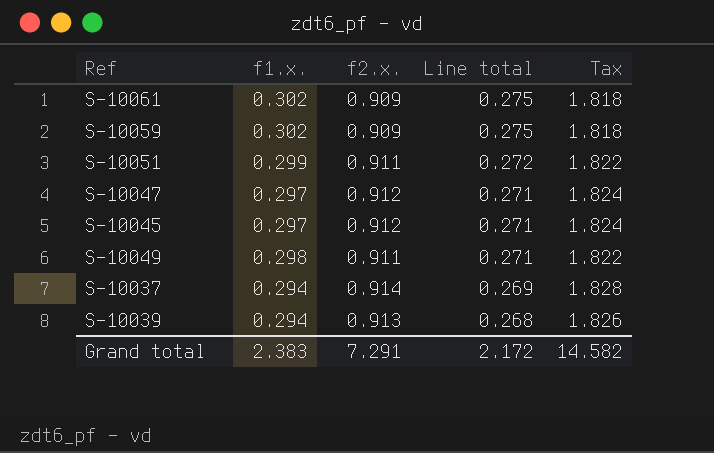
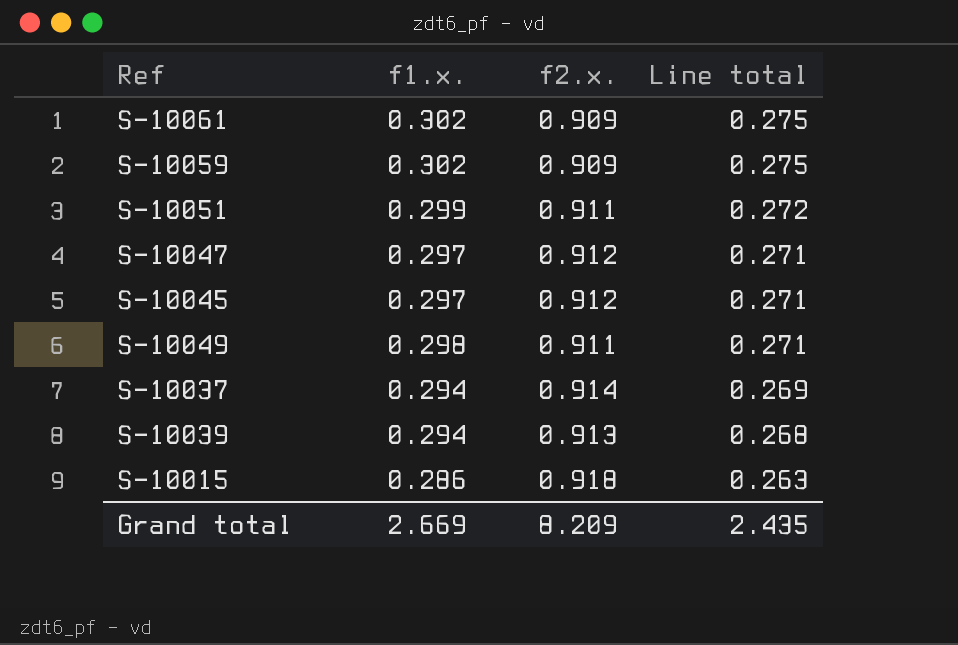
column Tax | formula: [f2.x.] * 2 -> none
row S-10015: none -> 0.286 | 0.918 | 0.263
Grand total | f1.x.: 2.383 -> 2.669
Grand total | f2.x.: 7.291 -> 8.209
Grand total | Line total: 2.172 -> 2.435

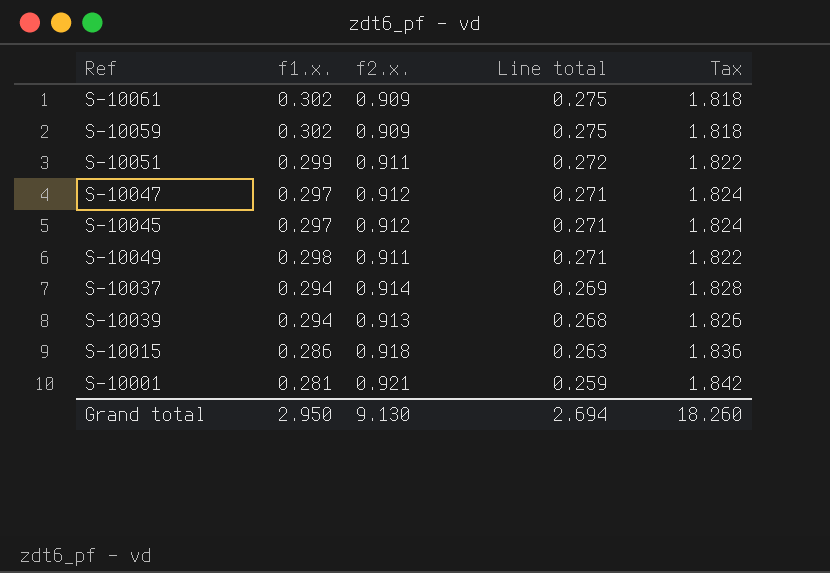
column Tax | formula: none -> [f2.x.] * 2
row S-10001: none -> 0.281 | 0.921 | 0.259 | 1.842
Grand total | f1.x.: 2.669 -> 2.950
Grand total | f2.x.: 8.209 -> 9.130
Grand total | Line total: 2.435 -> 2.694

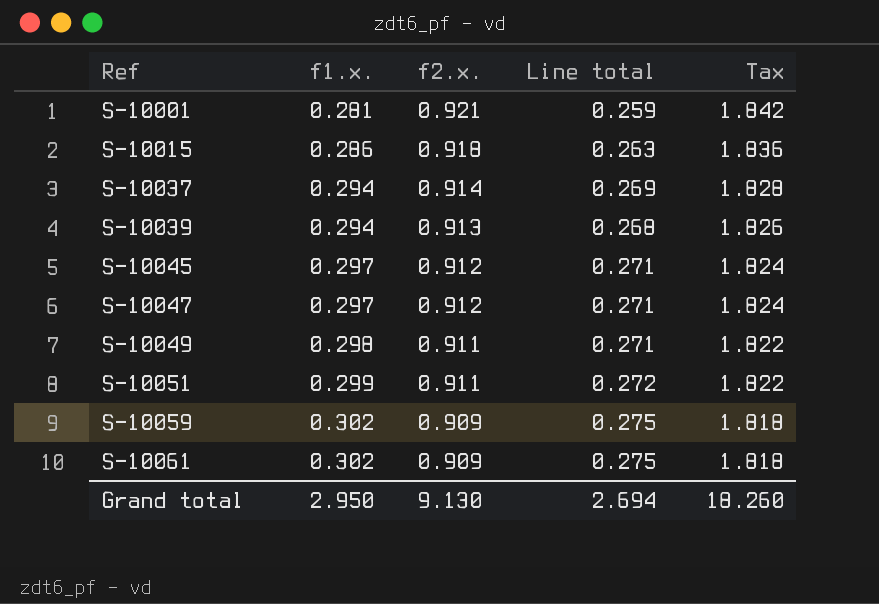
row order: Line total descending -> Ref ascending

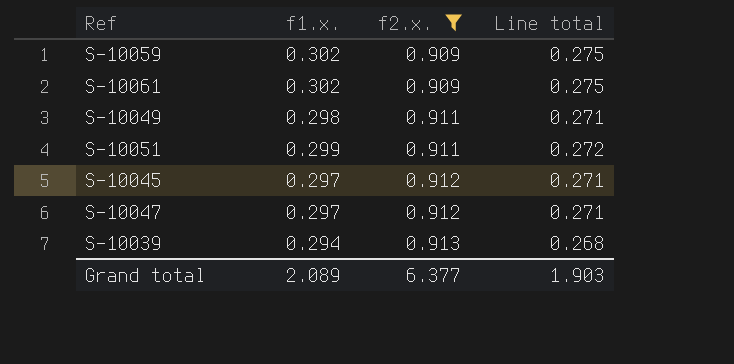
filter: none -> f2.x. <= 0.913
row order: Ref ascending -> f2.x. ascending
column Tax | formula: [f2.x.] * 2 -> none
Grand total | f1.x.: 2.950 -> 2.089
Grand total | f2.x.: 9.130 -> 6.377
Grand total | Line total: 2.694 -> 1.903

